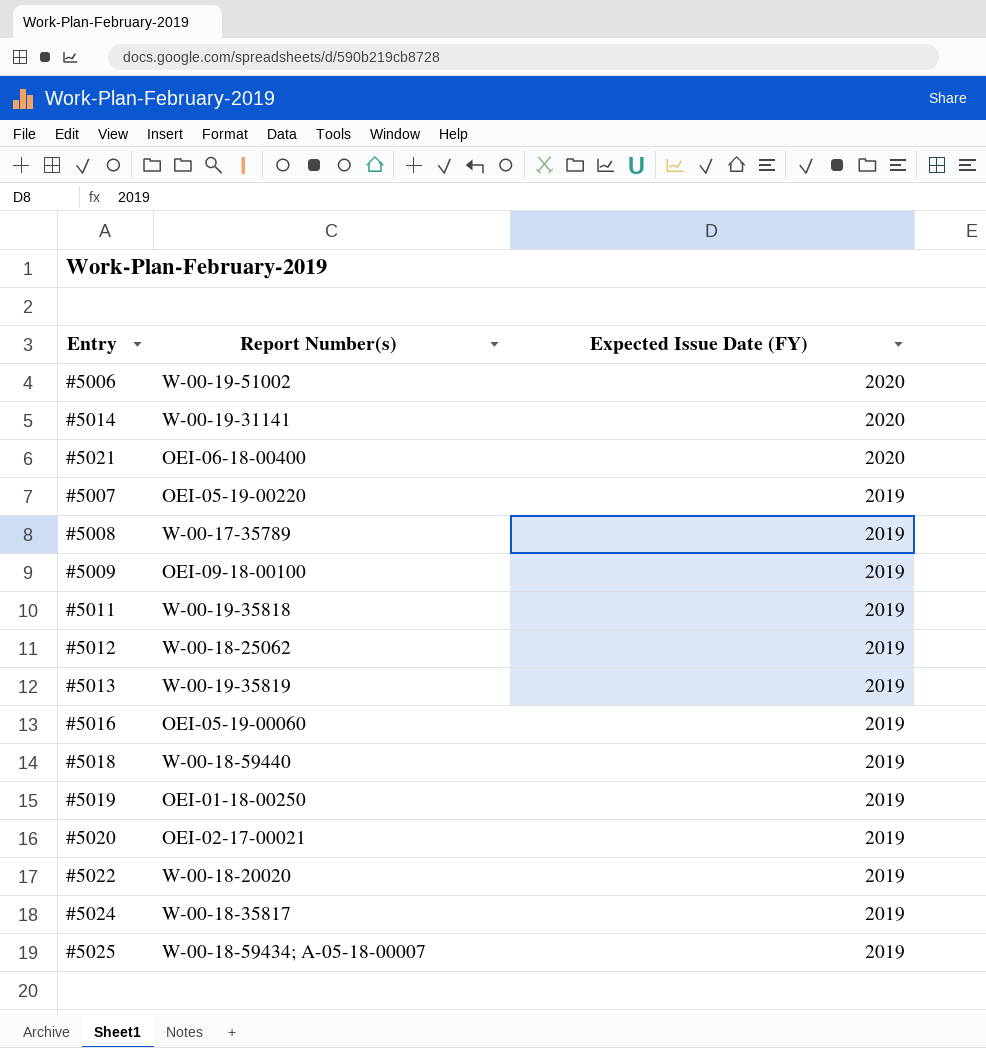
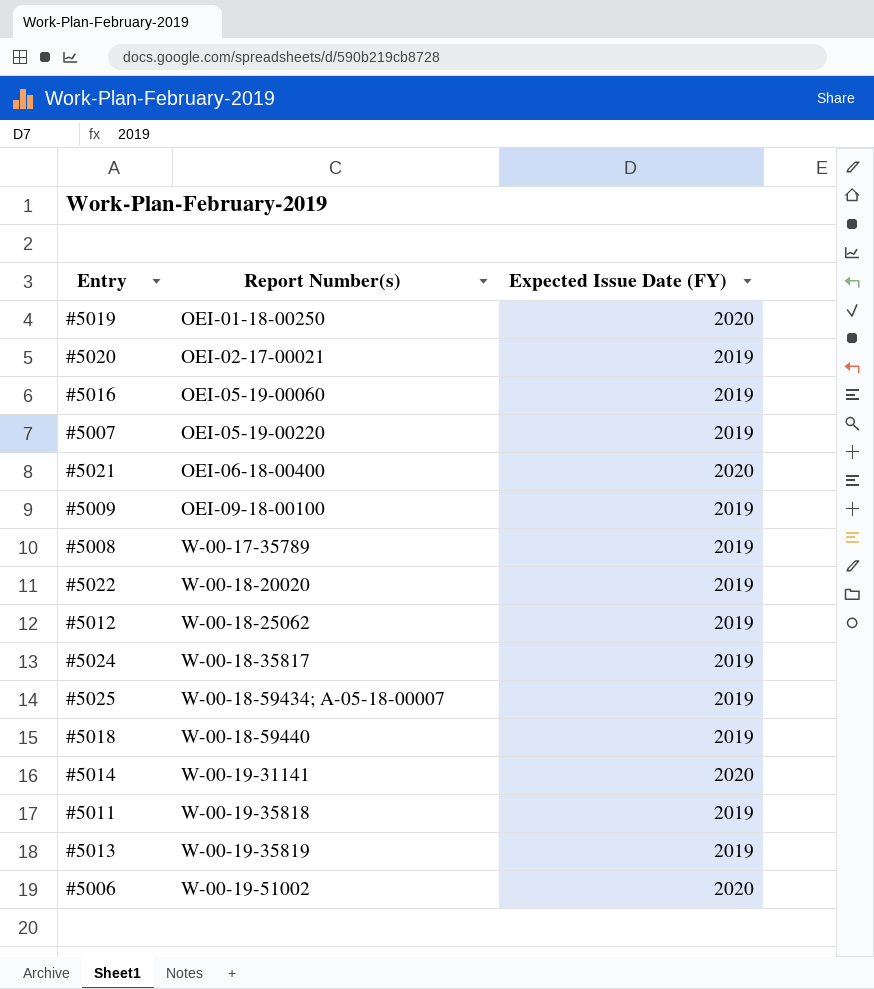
row order: Expected Issue Date (FY) descending -> Report Number(s) ascending
#5019 | Expected Issue Date (FY): 2019 -> 2020

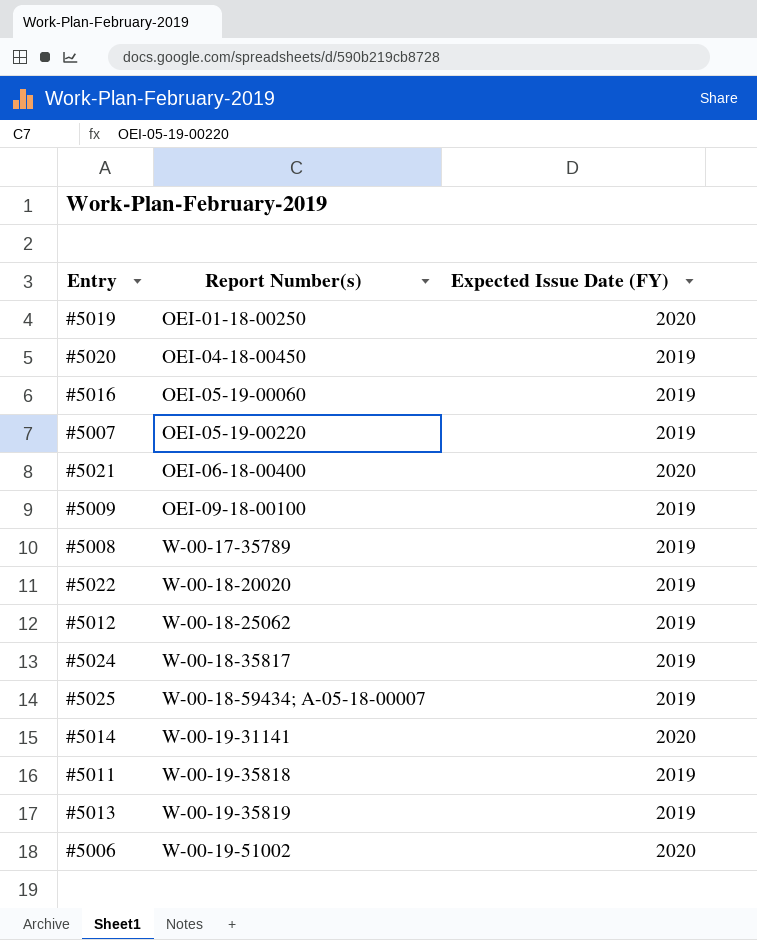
row #5018: W-00-18-59440 | 2019 -> none
#5020 | Report Number(s): OEI-02-17-00021 -> OEI-04-18-00450

